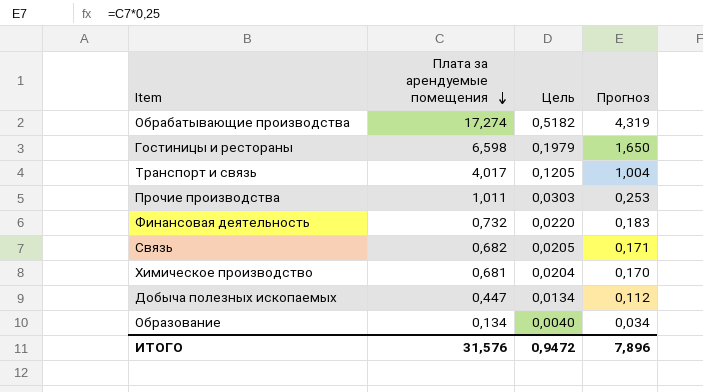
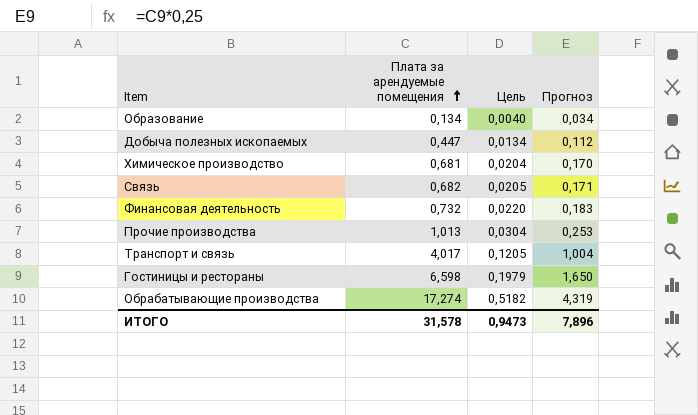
row order: Плата за арендуемые помещения descending -> Плата за арендуемые помещения ascending
Прочие производства | Плата за арендуемые помещения: 1,011 -> 1,013
Прочие производства | Цель: 0,0303 -> 0,0304
ИТОГО | Плата за арендуемые помещения: 31,576 -> 31,578
ИТОГО | Цель: 0,9472 -> 0,9473

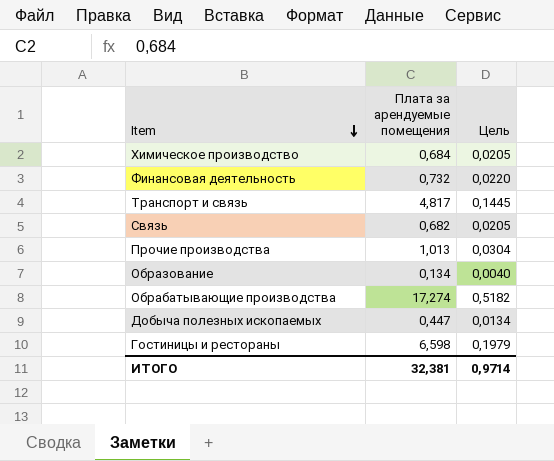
row order: Плата за арендуемые помещения ascending -> Item descending
column Прогноз | formula: [Плата за арендуемые помещения] * 0,25 -> none
Химическое производство | Плата за арендуемые помещения: 0,681 -> 0,684
Химическое производство | Цель: 0,0204 -> 0,0205
Транспорт и связь | Плата за арендуемые помещения: 4,017 -> 4,817
Транспорт и связь | Цель: 0,1205 -> 0,1445
ИТОГО | Плата за арендуемые помещения: 31,578 -> 32,381
ИТОГО | Цель: 0,9473 -> 0,9714

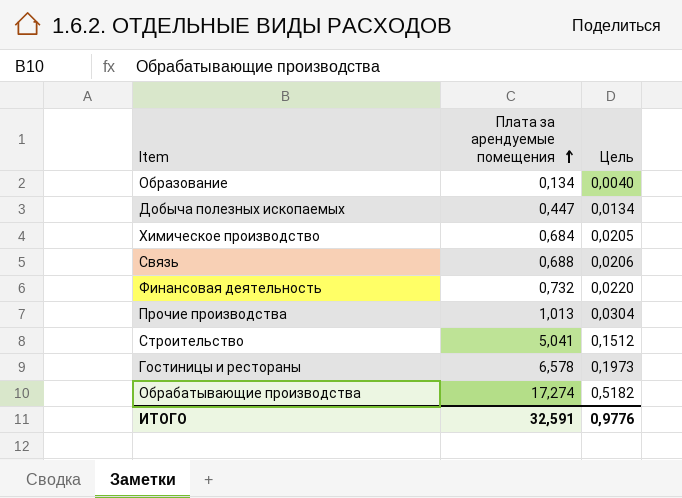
row order: Item descending -> Плата за арендуемые помещения ascending
row Транспорт и связь: 4,817 | 0,1445 -> none
Связь | Плата за арендуемые помещения: 0,682 -> 0,688
Связь | Цель: 0,0205 -> 0,0206
row Строительство: none -> 5,041 | 0,1512
Гостиницы и рестораны | Плата за арендуемые помещения: 6,598 -> 6,578
Гостиницы и рестораны | Цель: 0,1979 -> 0,1973
ИТОГО | Плата за арендуемые помещения: 32,381 -> 32,591
ИТОГО | Цель: 0,9714 -> 0,9776

